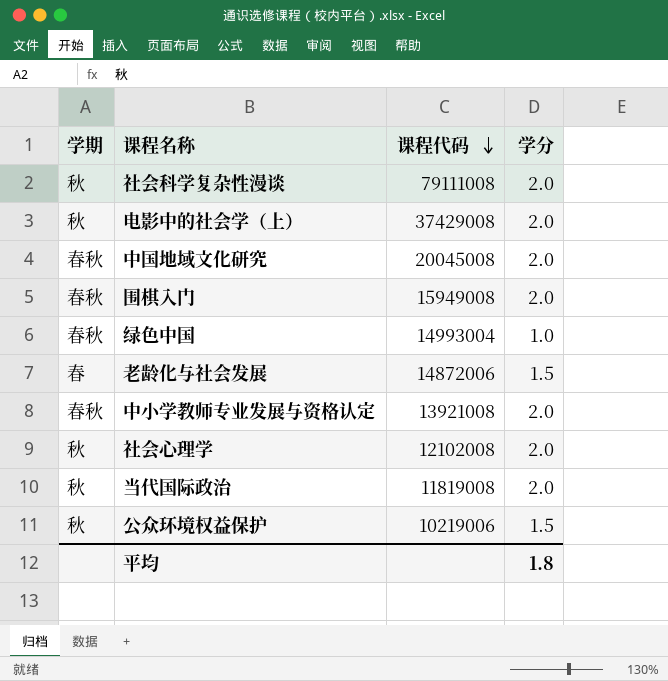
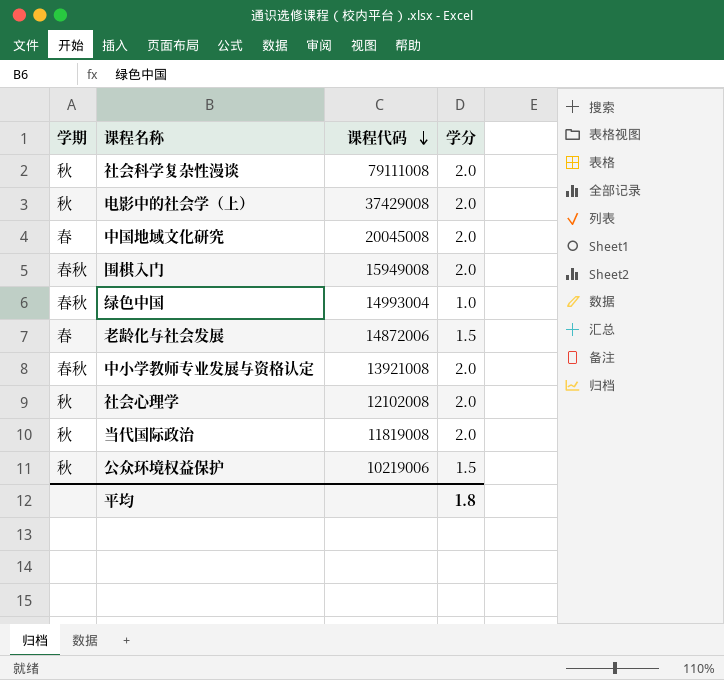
中国地域文化研究 | 学期: 春秋 -> 春

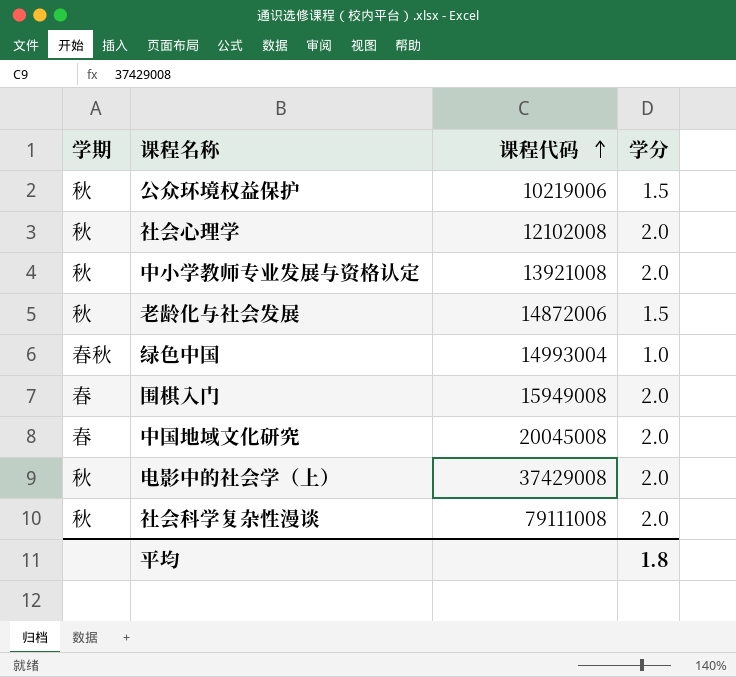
row order: 课程代码 descending -> 课程代码 ascending
row 当代国际政治: 秋 | 11819008 | 2.0 -> none
中小学教师专业发展与资格认定 | 学期: 春秋 -> 秋
老龄化与社会发展 | 学期: 春 -> 秋
围棋入门 | 学期: 春秋 -> 春

